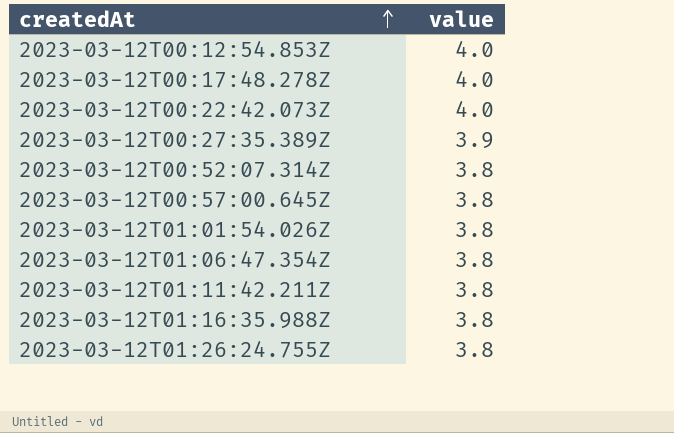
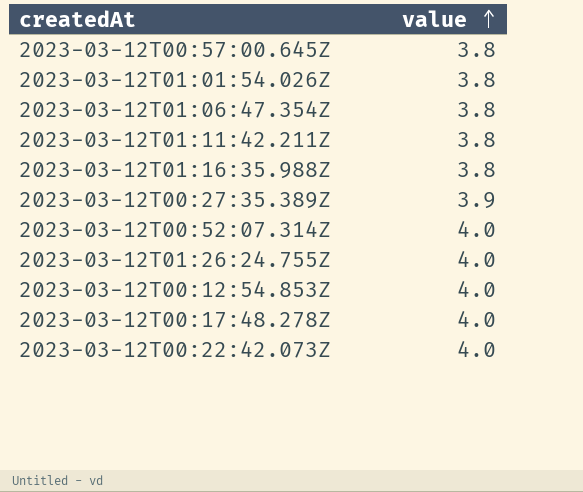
row order: createdAt ascending -> value ascending
2023-03-12T00:52:07.314Z | value: 3.8 -> 4.0
2023-03-12T01:26:24.755Z | value: 3.8 -> 4.0

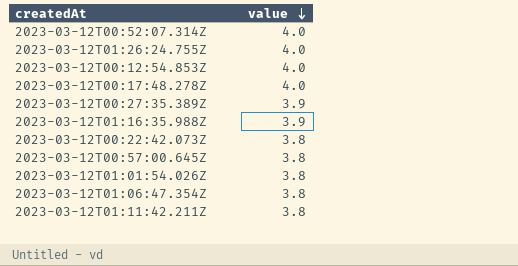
row order: value ascending -> value descending
2023-03-12T01:16:35.988Z | value: 3.8 -> 3.9
2023-03-12T00:22:42.073Z | value: 4.0 -> 3.8

